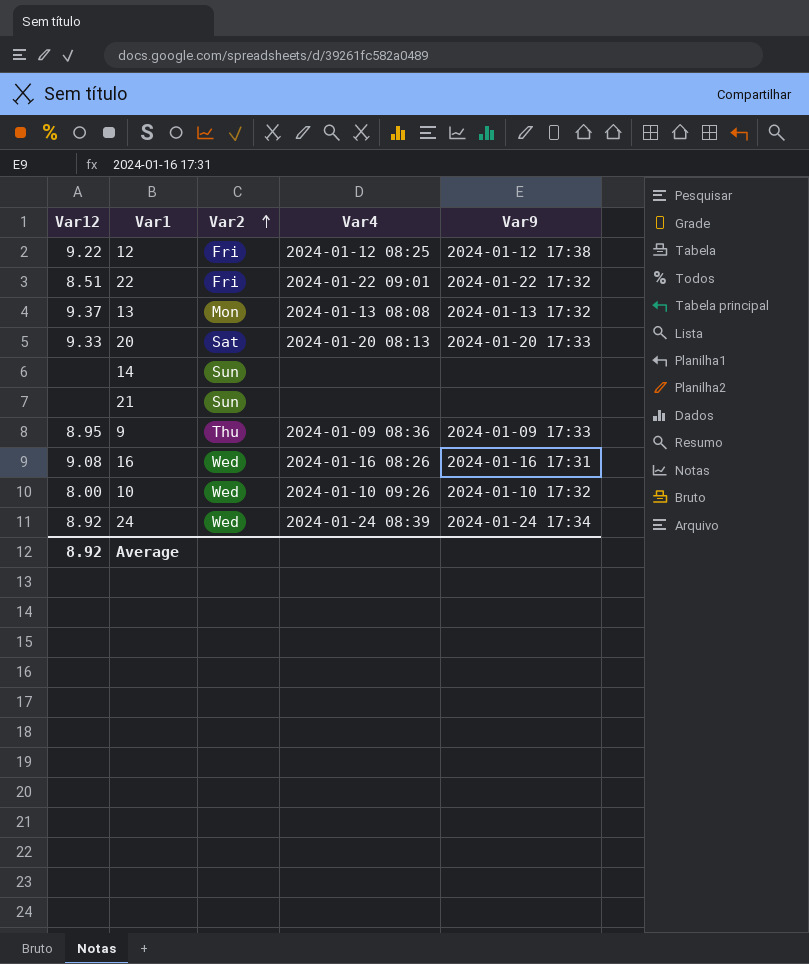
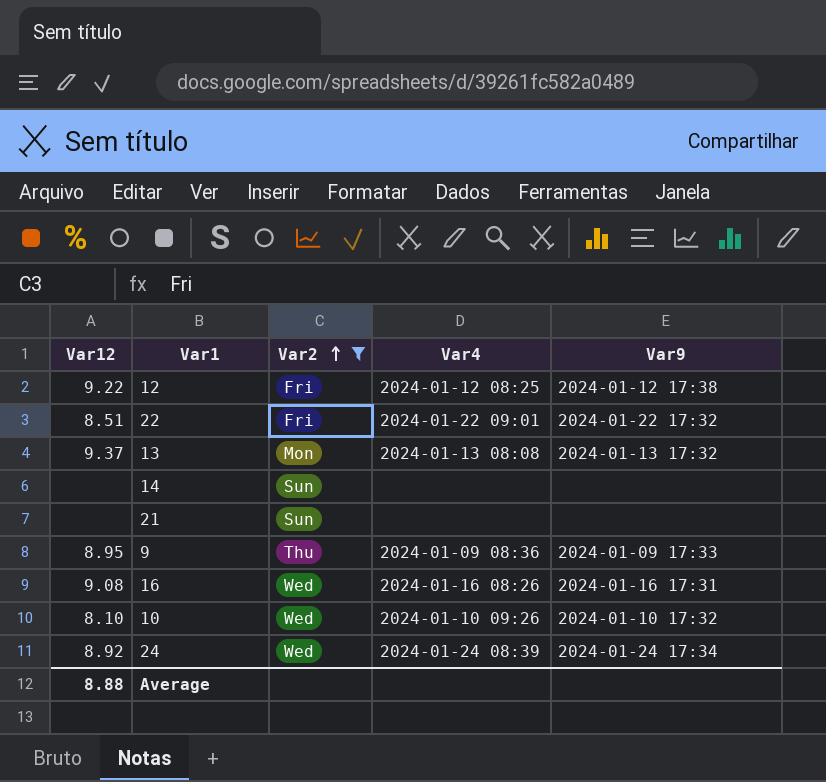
filter: none -> Var2 != Sat
10 | Var12: 8.00 -> 8.10
Average | Var12: 8.92 -> 8.88

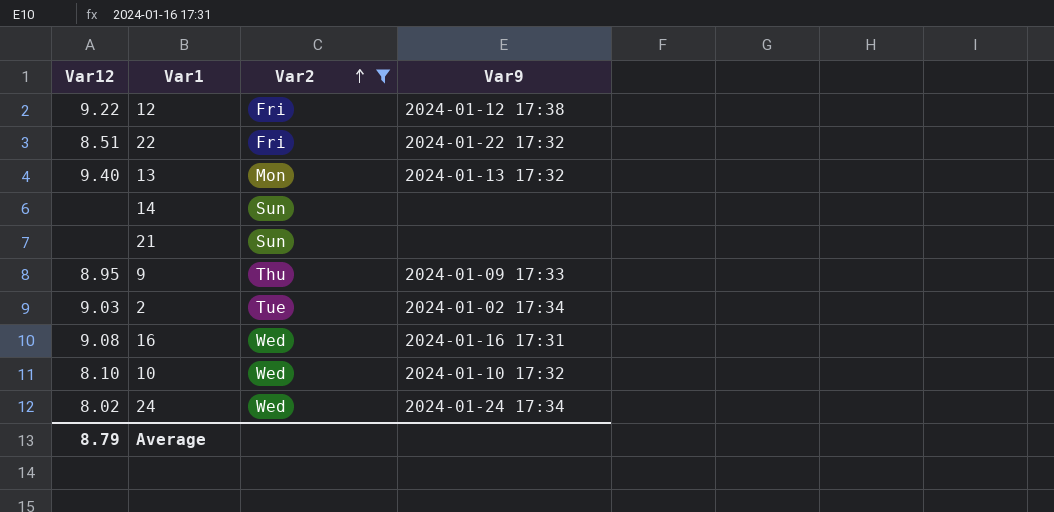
column Var4 | position: 4 -> none
13 | Var12: 9.37 -> 9.40
row 2: none -> 9.03 | Tue | 2024-01-02 17:34
24 | Var12: 8.92 -> 8.02
Average | Var12: 8.88 -> 8.79

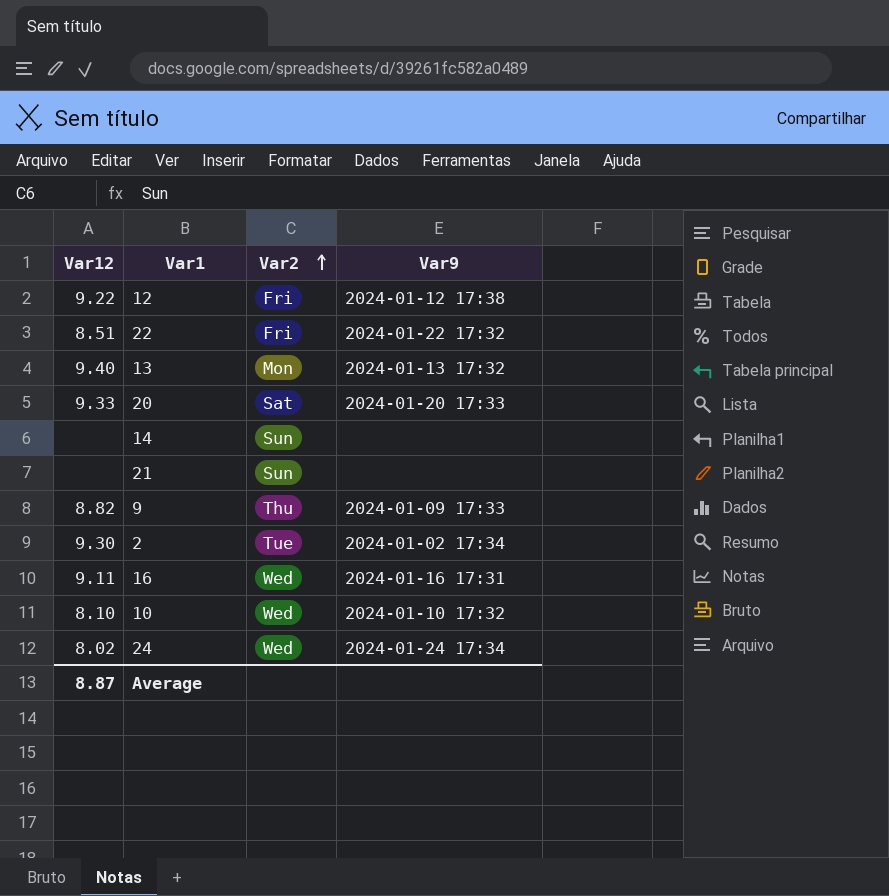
filter: Var2 != Sat -> none
9 | Var12: 8.95 -> 8.82
2 | Var12: 9.03 -> 9.30
16 | Var12: 9.08 -> 9.11
Average | Var12: 8.79 -> 8.87

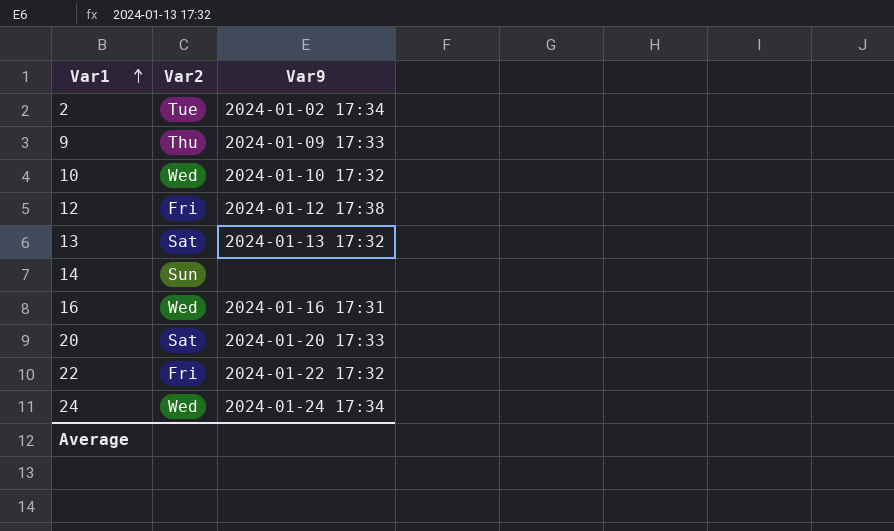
row order: Var2 ascending -> Var1 ascending
column Var12 | position: 1 -> none
row 21: none | Sun | none -> none
13 | Var2: Mon -> Sat

